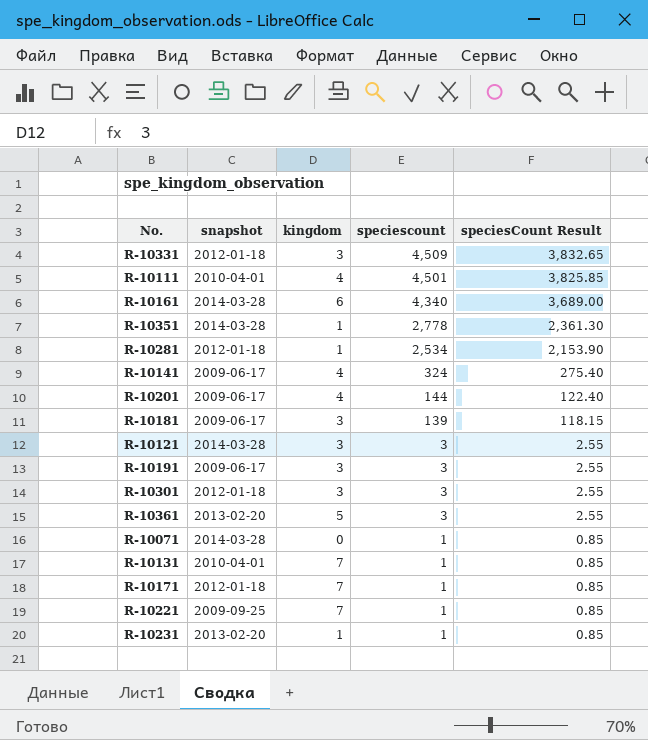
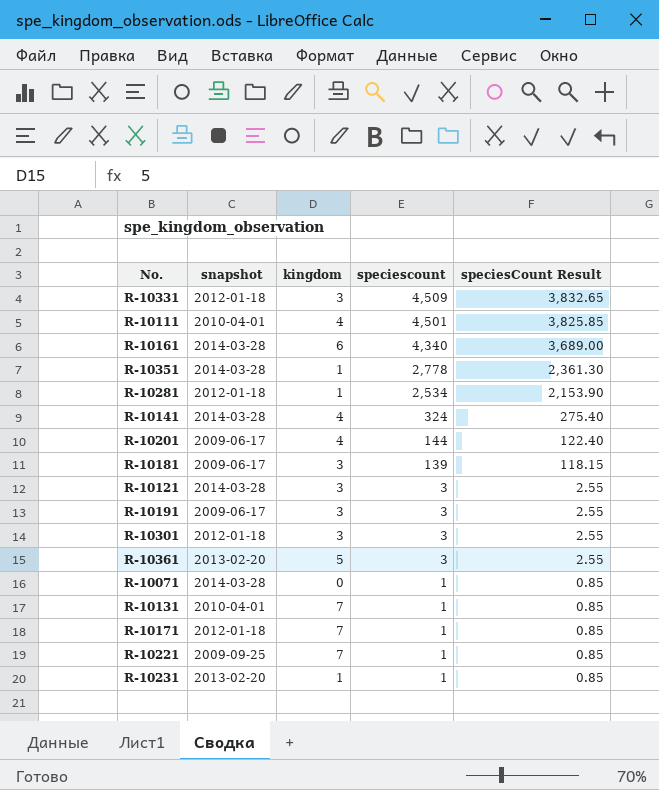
R-10141 | snapshot: 2009-06-17 -> 2014-03-28

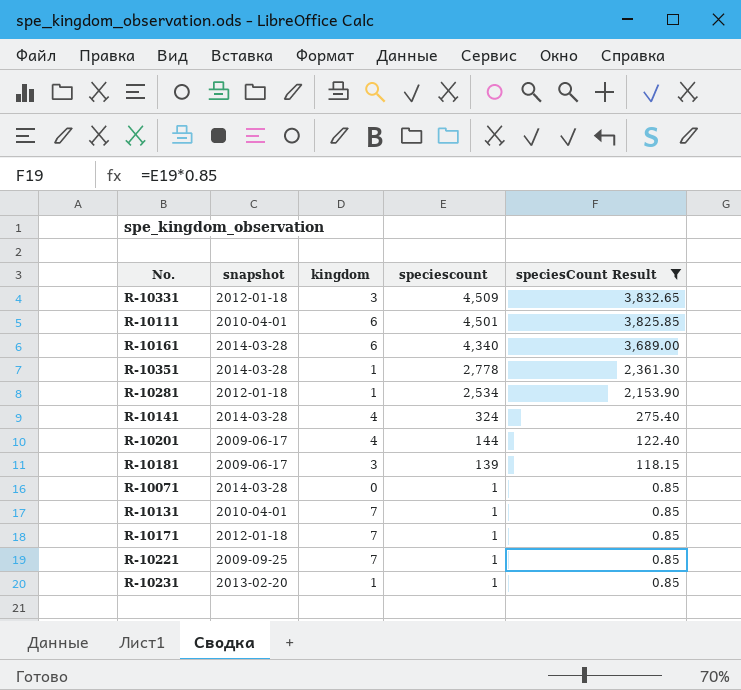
filter: none -> speciesCount Result != 2.55
R-10111 | kingdom: 4 -> 6

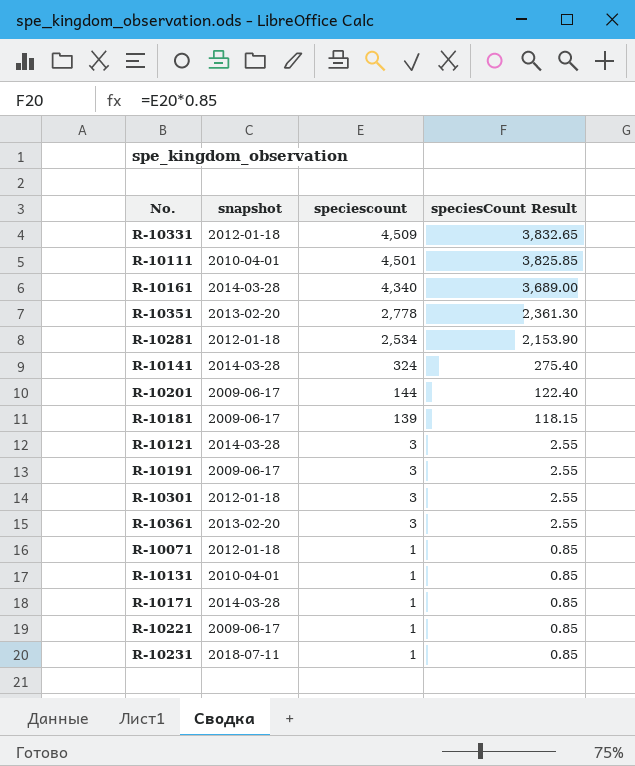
filter: speciesCount Result != 2.55 -> none
column kingdom | position: 3 -> none
R-10351 | snapshot: 2014-03-28 -> 2013-02-20
R-10071 | snapshot: 2014-03-28 -> 2012-01-18
R-10171 | snapshot: 2012-01-18 -> 2014-03-28
R-10221 | snapshot: 2009-09-25 -> 2009-06-17
R-10231 | snapshot: 2013-02-20 -> 2018-07-11

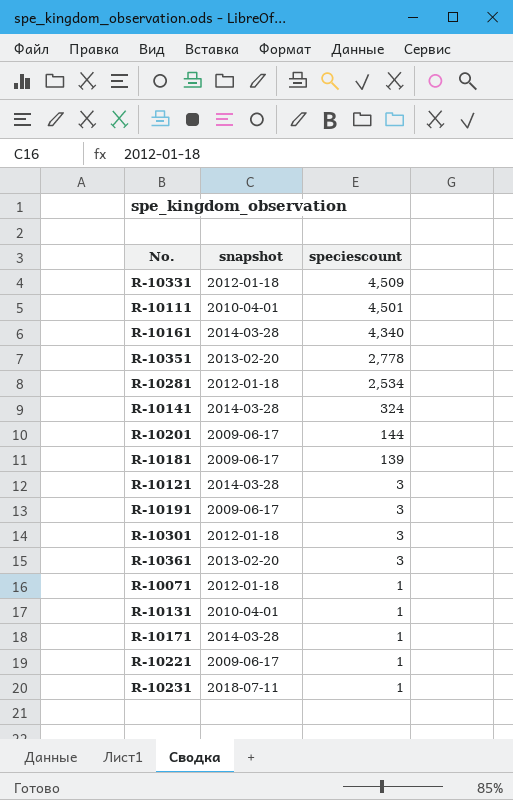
column speciesCount Result | formula: [speciescount] * 0.85 -> none

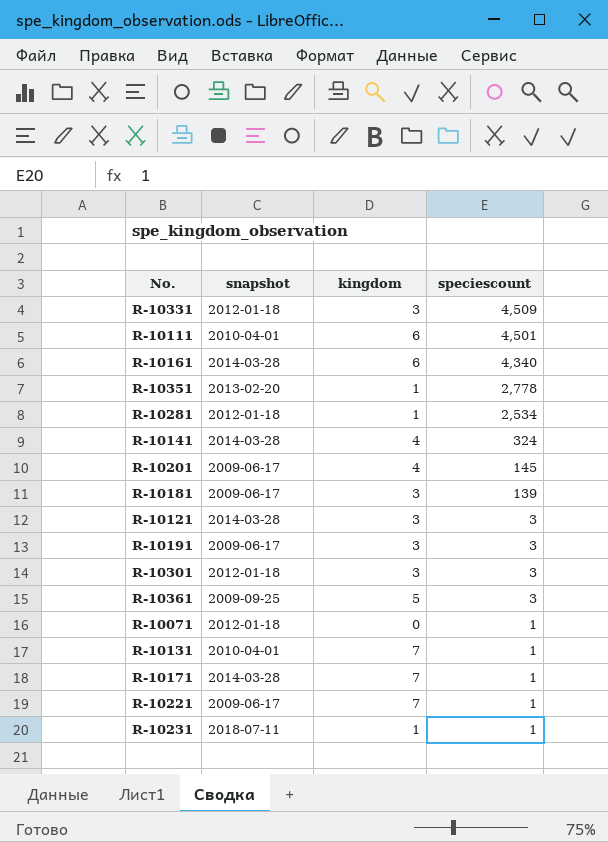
column kingdom | position: none -> 3
R-10201 | speciescount: 144 -> 145
R-10361 | snapshot: 2013-02-20 -> 2009-09-25

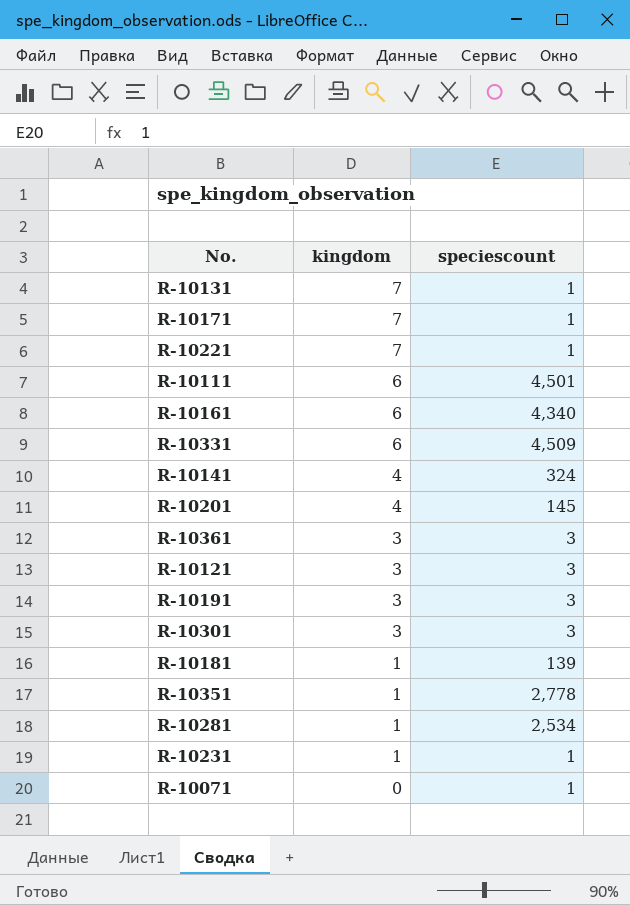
row order: speciescount descending -> kingdom descending
column snapshot | position: 2 -> none
R-10331 | kingdom: 3 -> 6
R-10361 | kingdom: 5 -> 3
R-10181 | kingdom: 3 -> 1

